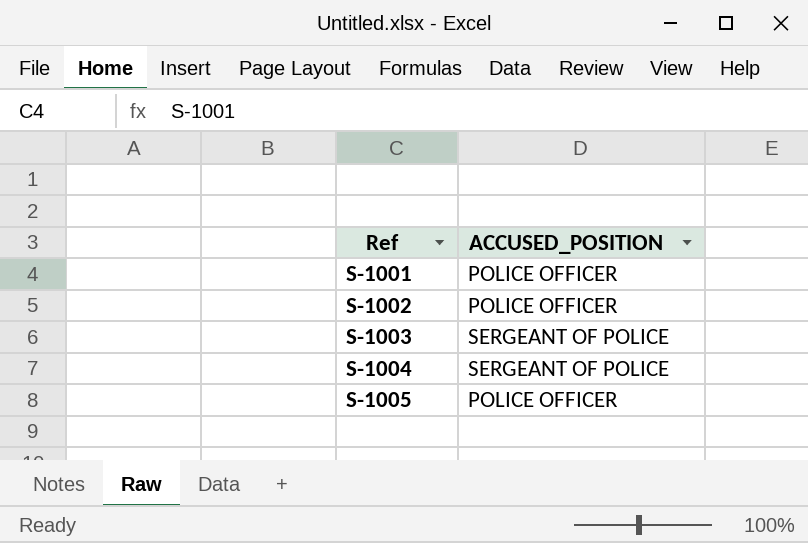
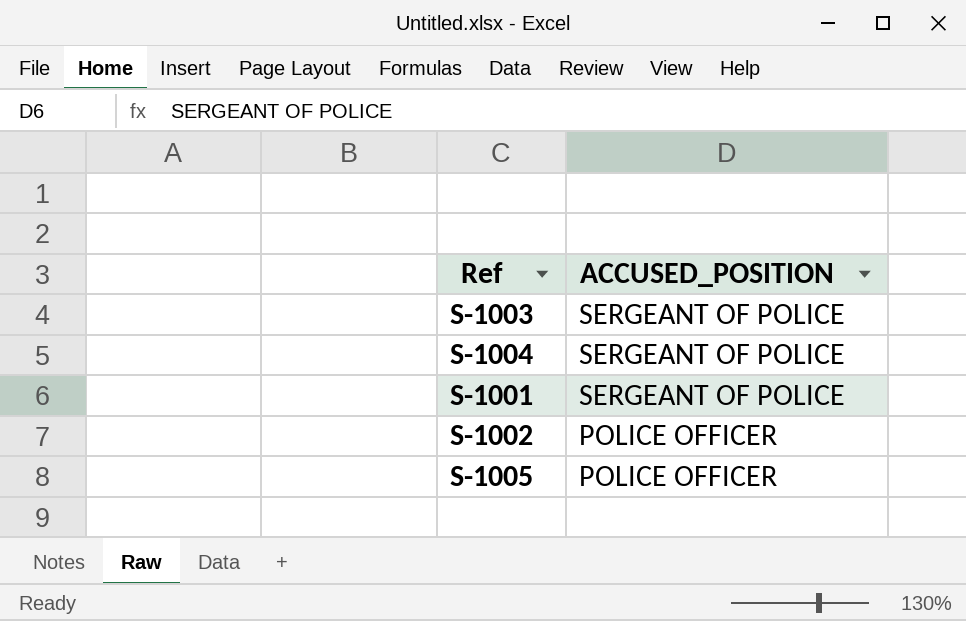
row order: Ref ascending -> ACCUSED_POSITION descending
S-1001 | ACCUSED_POSITION: POLICE OFFICER -> SERGEANT OF POLICE

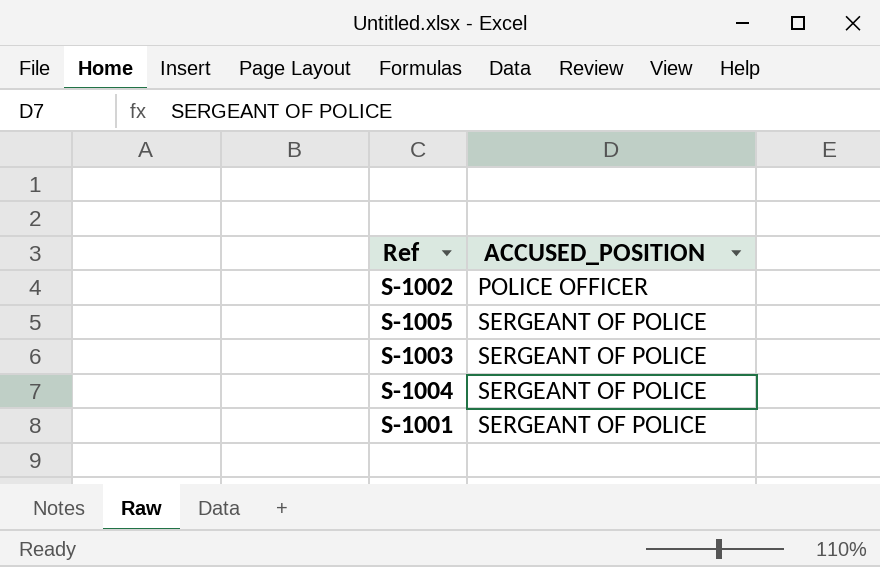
row order: ACCUSED_POSITION descending -> ACCUSED_POSITION ascending
S-1005 | ACCUSED_POSITION: POLICE OFFICER -> SERGEANT OF POLICE

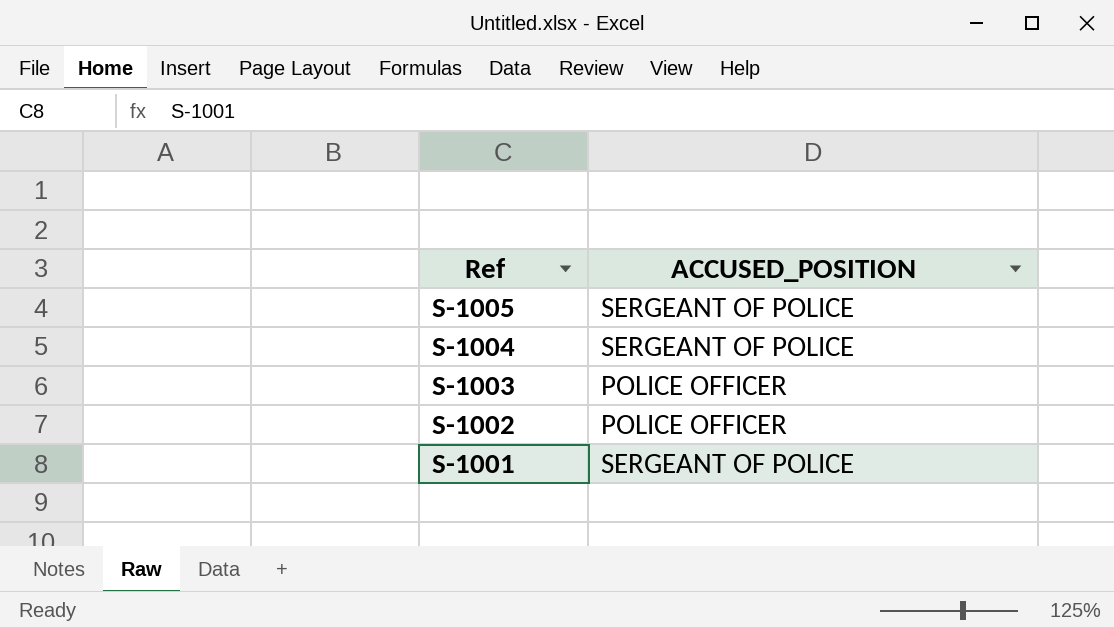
row order: ACCUSED_POSITION ascending -> Ref descending
S-1003 | ACCUSED_POSITION: SERGEANT OF POLICE -> POLICE OFFICER

